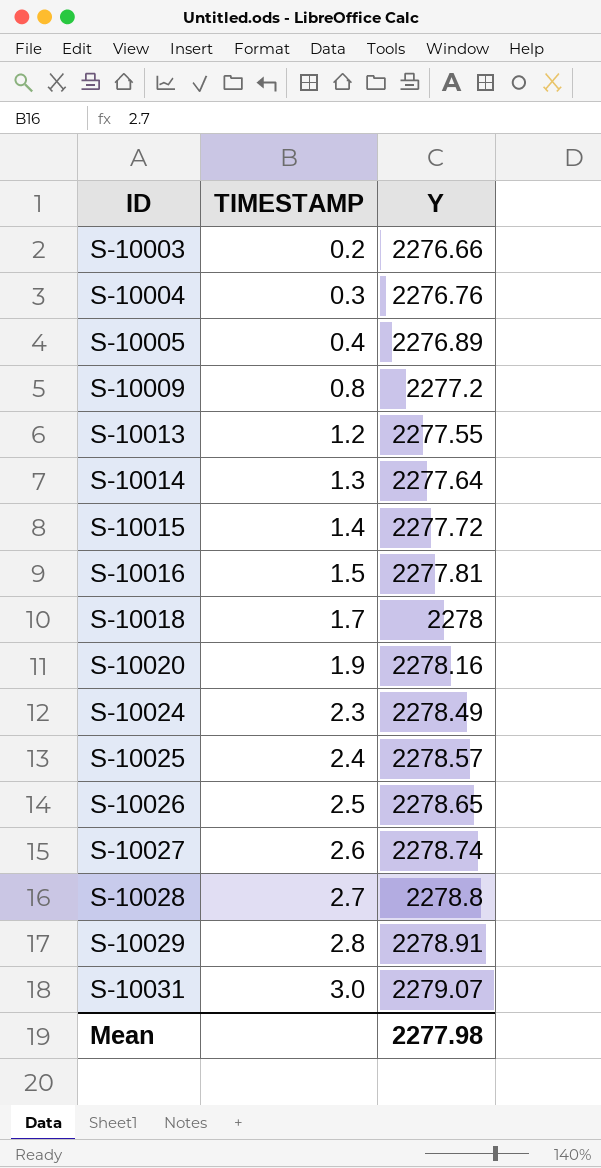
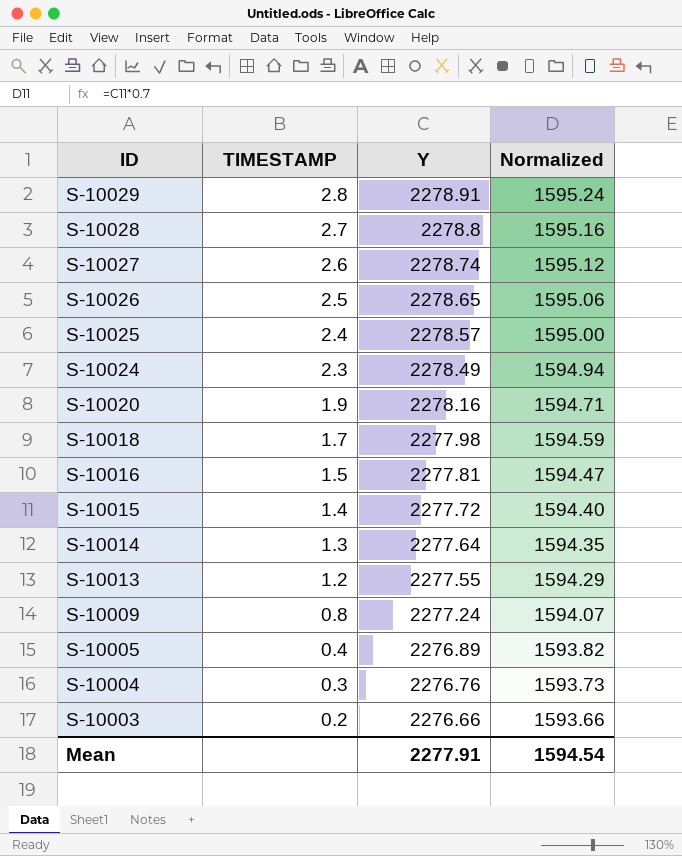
row order: ID ascending -> ID descending
column Normalized | formula: none -> [Y] * 0.7
row S-10031: 3.0 | 2279.07 -> none
S-10018 | Y: 2278 -> 2277.98
S-10009 | Y: 2277.2 -> 2277.24
Mean | Y: 2277.98 -> 2277.91

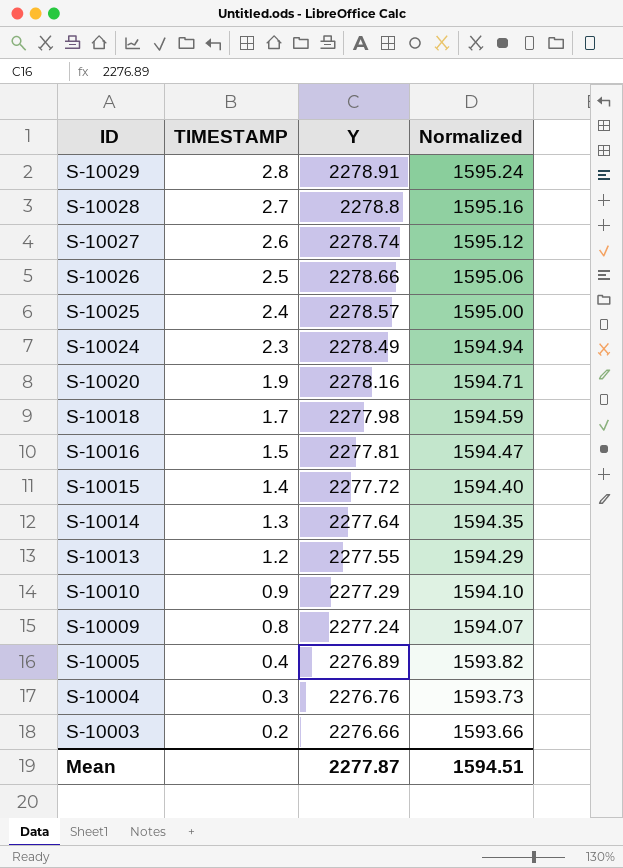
S-10026 | Y: 2278.65 -> 2278.66
row S-10010: none -> 0.9 | 2277.29 | 1594.10
Mean | Y: 2277.91 -> 2277.87
Mean | Normalized: 1594.54 -> 1594.51

